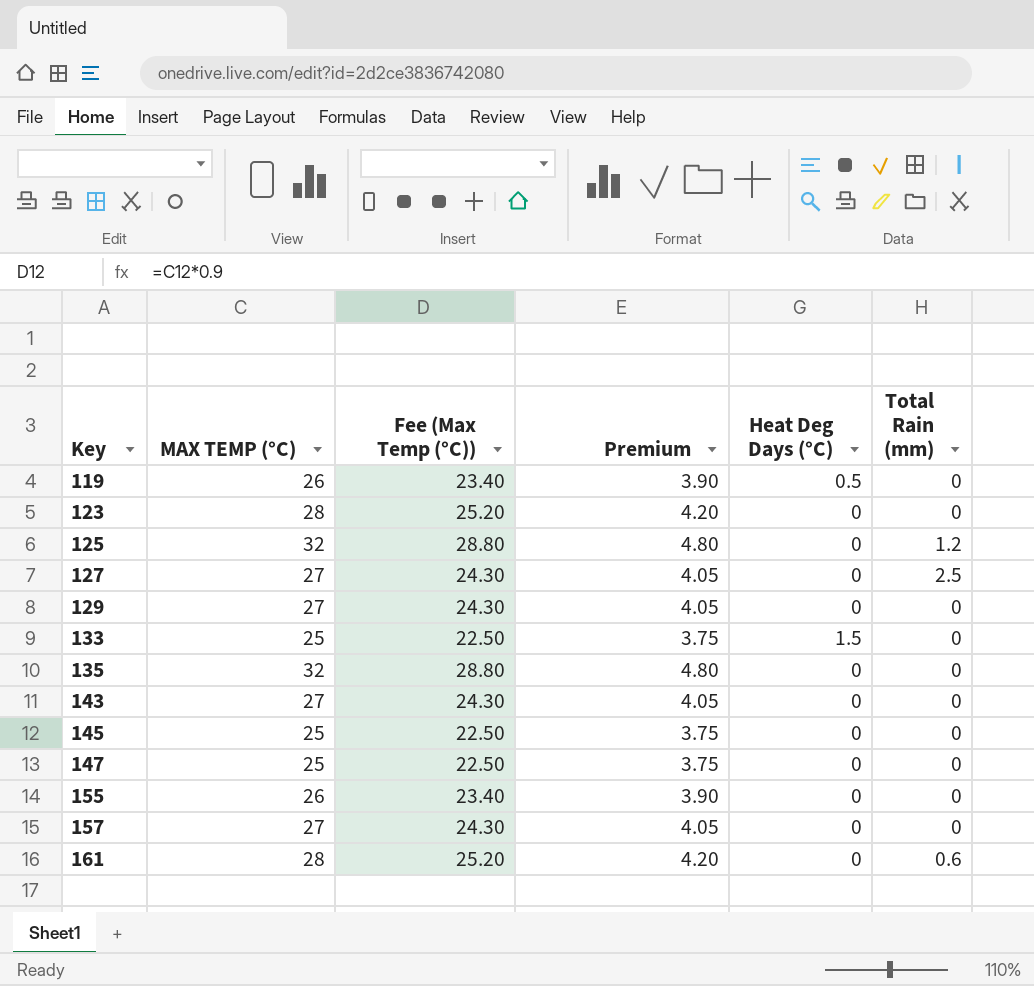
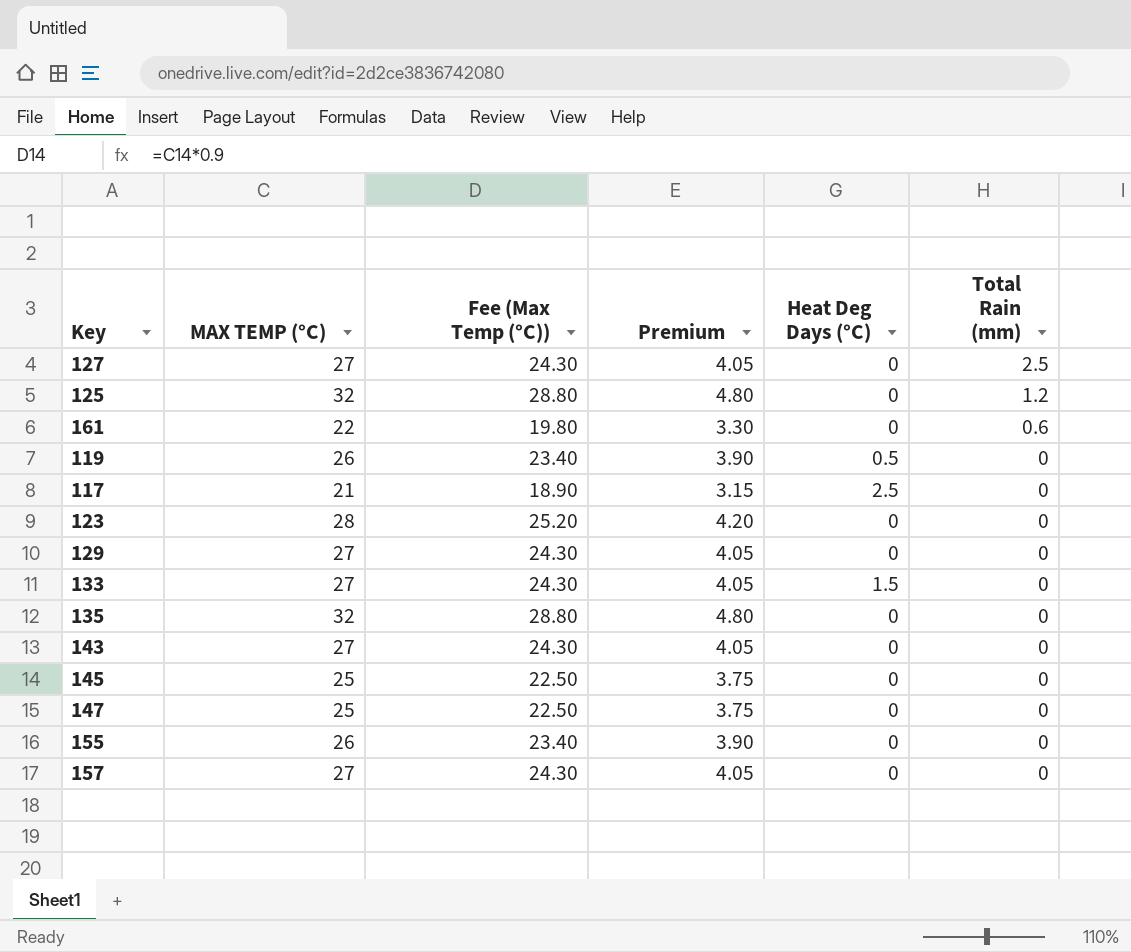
row order: Key ascending -> Total Rain (mm) descending
161 | MAX TEMP (°C): 28 -> 22
161 | Fee (Max Temp (°C)): 25.20 -> 19.80
161 | Premium: 4.20 -> 3.30
row 117: none -> 21 | 18.90 | 3.15 | 2.5 | 0
133 | MAX TEMP (°C): 25 -> 27
133 | Fee (Max Temp (°C)): 22.50 -> 24.30
133 | Premium: 3.75 -> 4.05

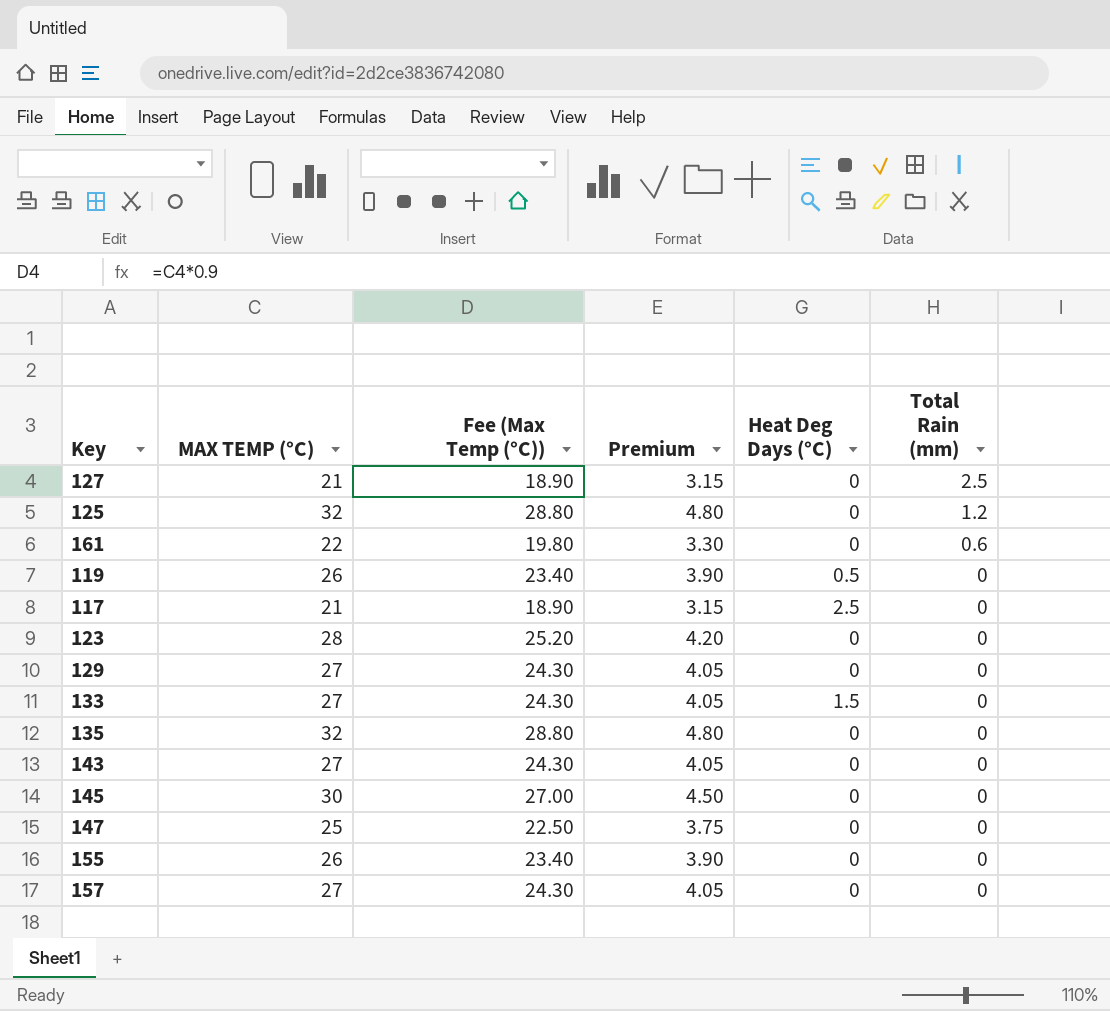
127 | MAX TEMP (°C): 27 -> 21
127 | Fee (Max Temp (°C)): 24.30 -> 18.90
127 | Premium: 4.05 -> 3.15
145 | MAX TEMP (°C): 25 -> 30
145 | Fee (Max Temp (°C)): 22.50 -> 27.00
145 | Premium: 3.75 -> 4.50

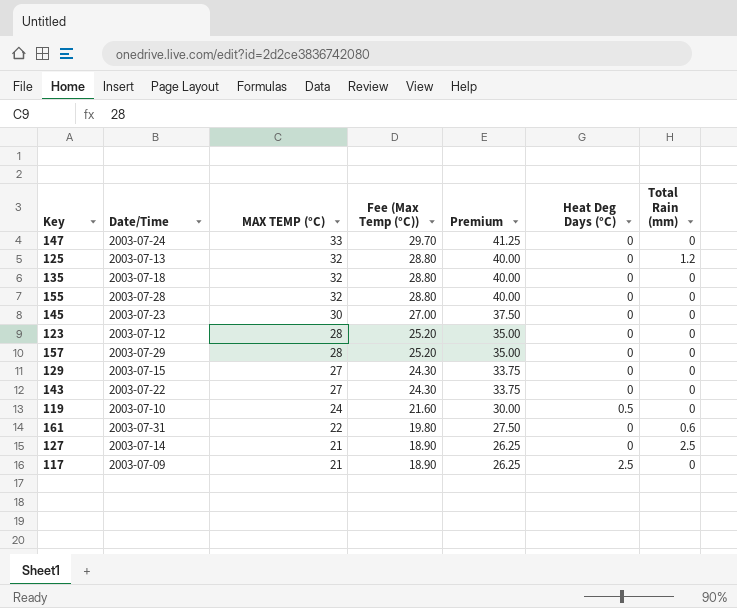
row order: Total Rain (mm) descending -> MAX TEMP (°C) descending
column Date/Time | position: none -> 2
column Premium | formula: [MAX TEMP (°C)] * 0.15 -> [MAX TEMP (°C)] * 1.25
row 133: 27 | 24.30 | 4.05 | 1.5 | 0 -> none
147 | MAX TEMP (°C): 25 -> 33
147 | Fee (Max Temp (°C)): 22.50 -> 29.70
155 | MAX TEMP (°C): 26 -> 32
155 | Fee (Max Temp (°C)): 23.40 -> 28.80
157 | MAX TEMP (°C): 27 -> 28
157 | Fee (Max Temp (°C)): 24.30 -> 25.20
119 | MAX TEMP (°C): 26 -> 24
119 | Fee (Max Temp (°C)): 23.40 -> 21.60

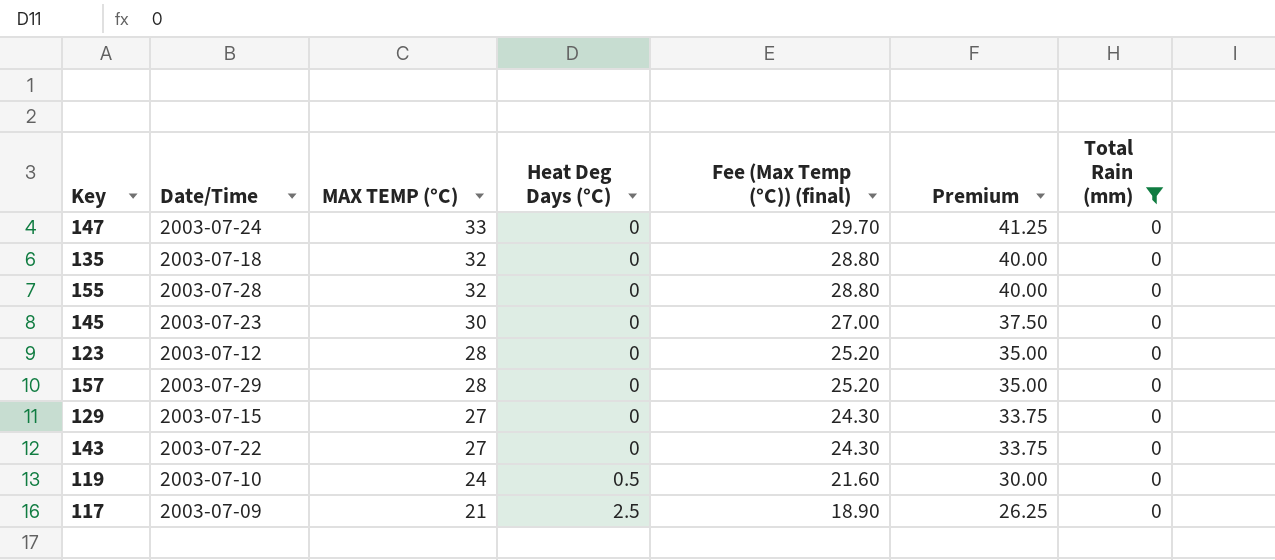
filter: none -> Total Rain (mm) = 0
column Heat Deg Days (°C) | position: 6 -> 4
column name: Fee (Max Temp (°C)) -> Fee (Max Temp (°C)) (final)

